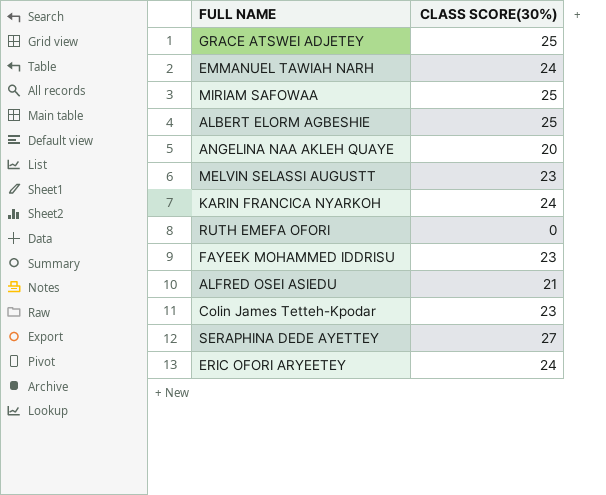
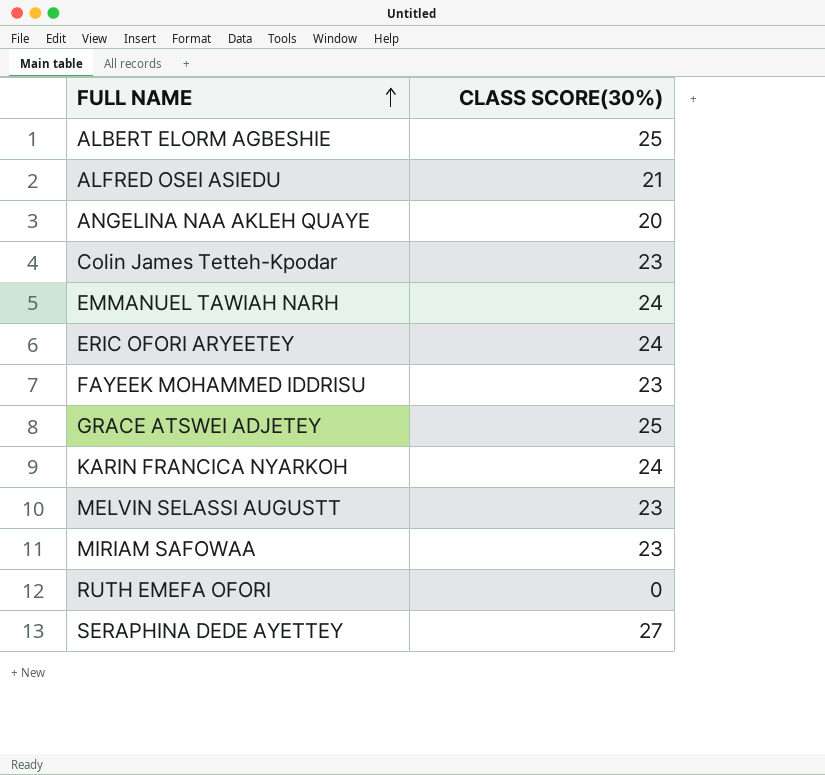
row order: none -> FULL NAME ascending
MIRIAM SAFOWAA | CLASS SCORE(30%): 25 -> 23

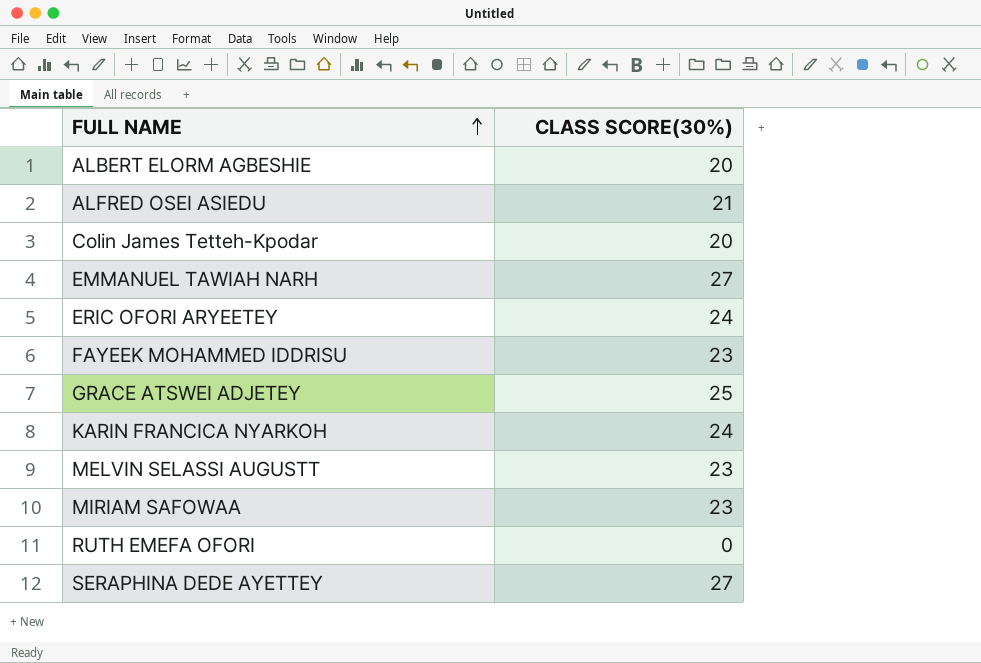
row ANGELINA NAA AKLEH QUAYE: 20 -> none
ALBERT ELORM AGBESHIE | CLASS SCORE(30%): 25 -> 20
Colin James Tetteh-Kpodar | CLASS SCORE(30%): 23 -> 20
EMMANUEL TAWIAH NARH | CLASS SCORE(30%): 24 -> 27

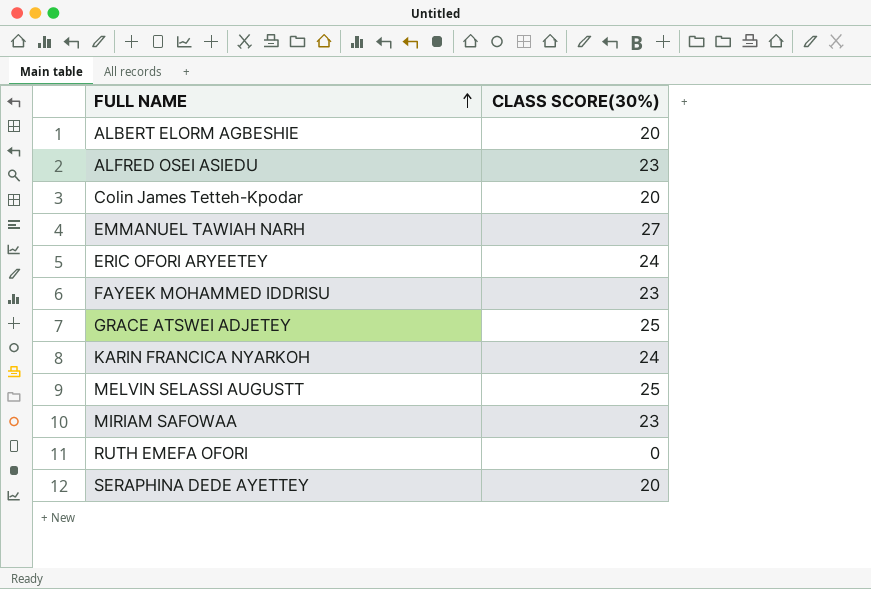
ALFRED OSEI ASIEDU | CLASS SCORE(30%): 21 -> 23
MELVIN SELASSI AUGUSTT | CLASS SCORE(30%): 23 -> 25
SERAPHINA DEDE AYETTEY | CLASS SCORE(30%): 27 -> 20

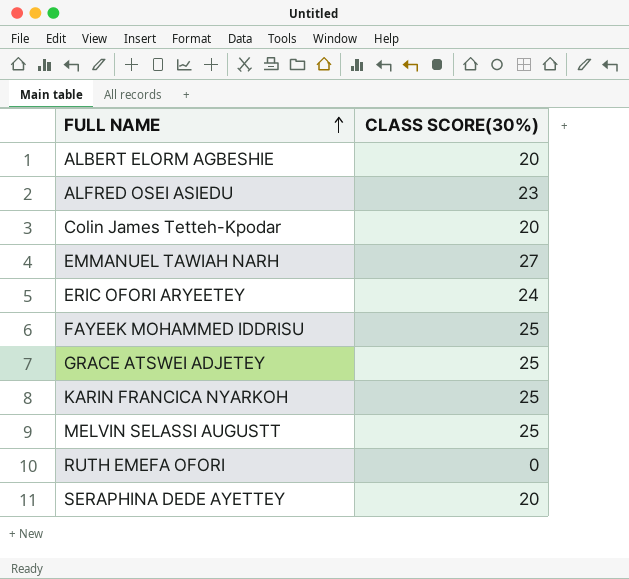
row MIRIAM SAFOWAA: 23 -> none
FAYEEK MOHAMMED IDDRISU | CLASS SCORE(30%): 23 -> 25
KARIN FRANCICA NYARKOH | CLASS SCORE(30%): 24 -> 25

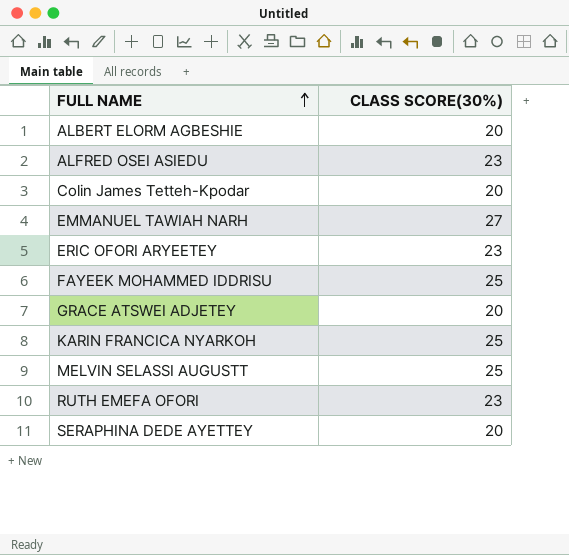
ERIC OFORI ARYEETEY | CLASS SCORE(30%): 24 -> 23
GRACE ATSWEI ADJETEY | CLASS SCORE(30%): 25 -> 20
RUTH EMEFA OFORI | CLASS SCORE(30%): 0 -> 23

